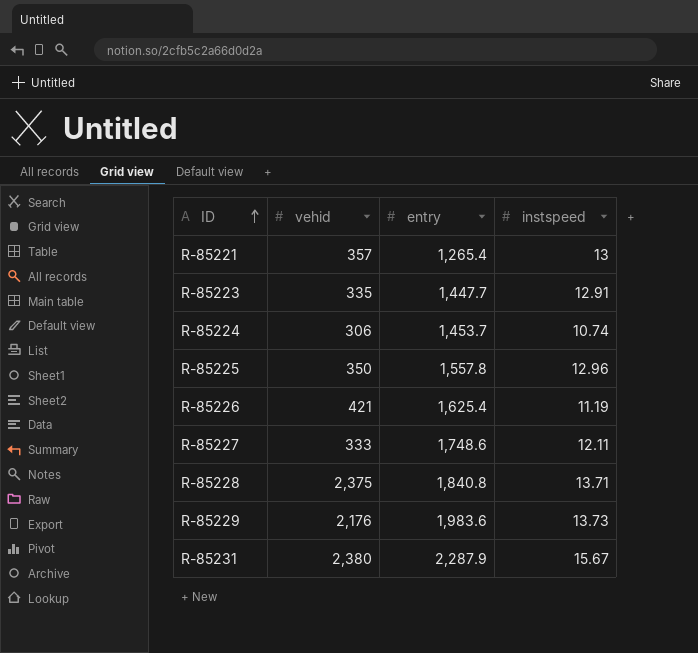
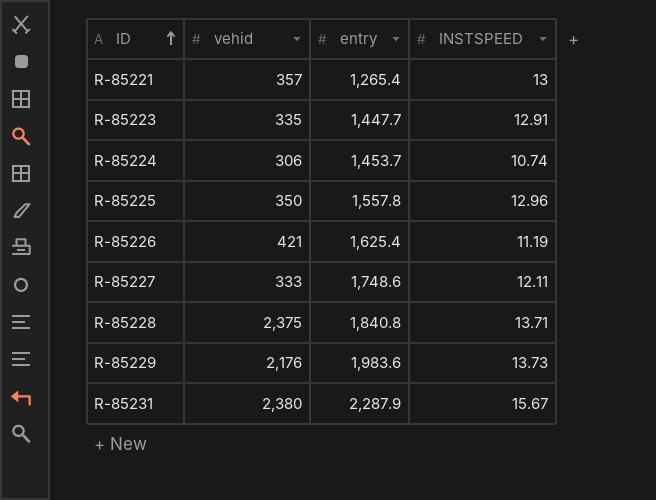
column name: instspeed -> INSTSPEED

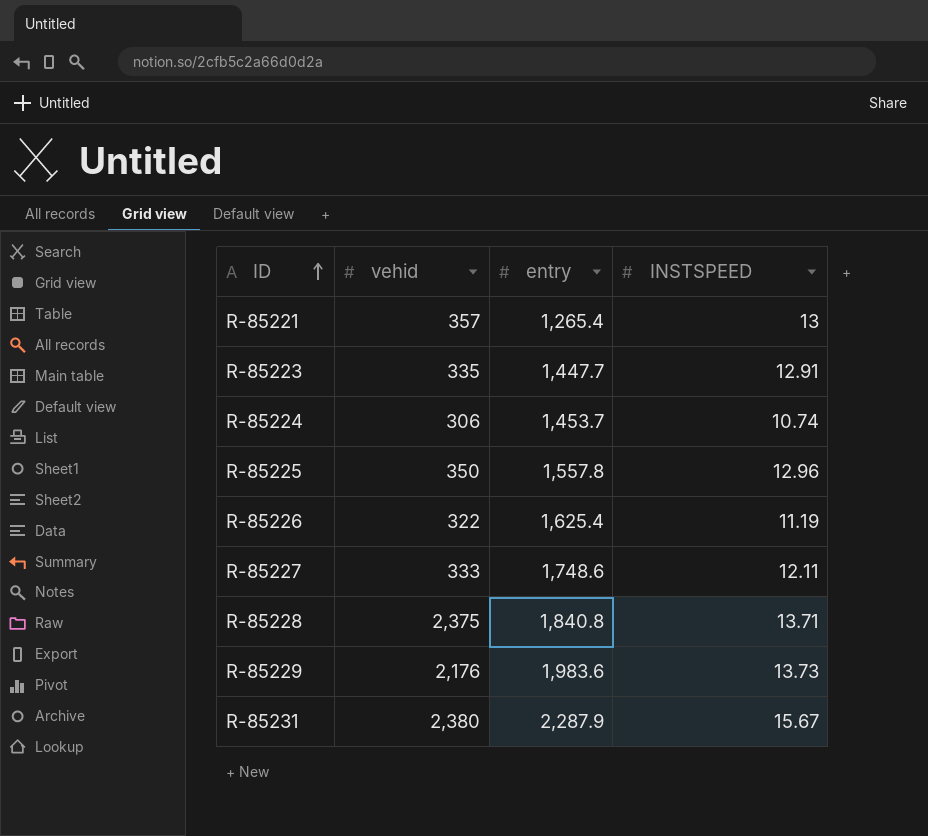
R-85226 | vehid: 421 -> 322

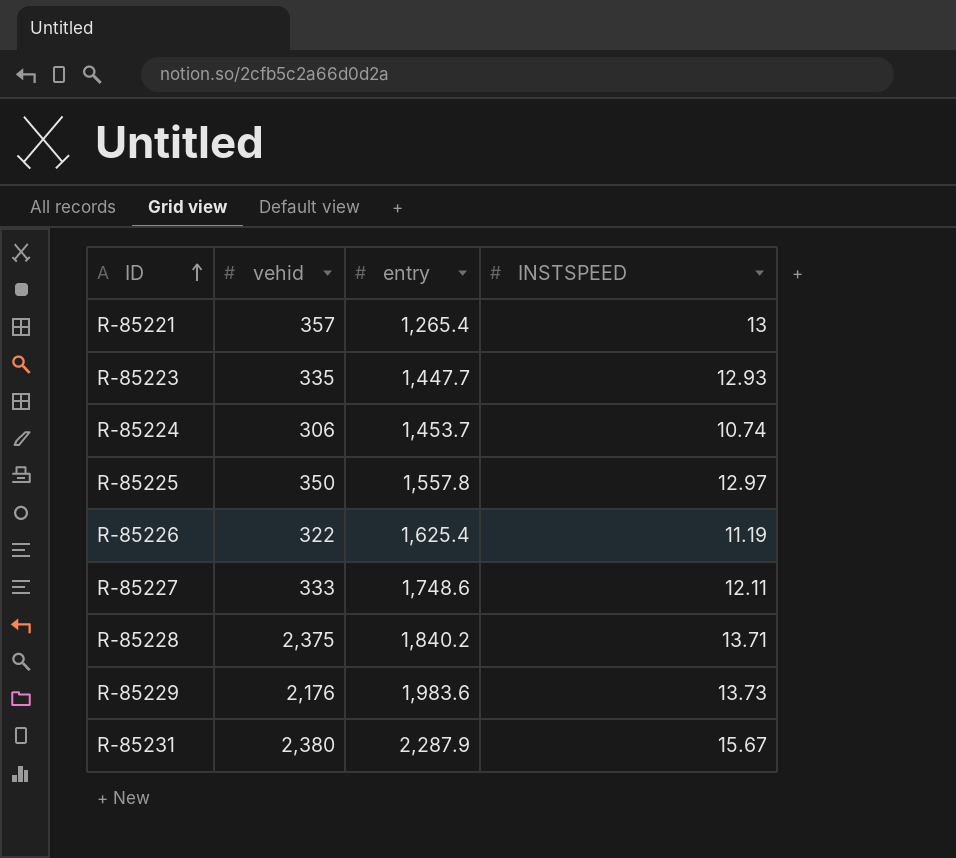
R-85223 | INSTSPEED: 12.91 -> 12.93
R-85225 | INSTSPEED: 12.96 -> 12.97
R-85228 | entry: 1,840.8 -> 1,840.2

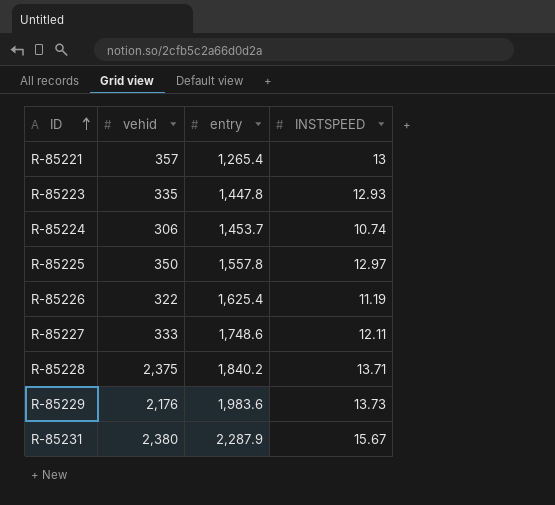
R-85223 | entry: 1,447.7 -> 1,447.8

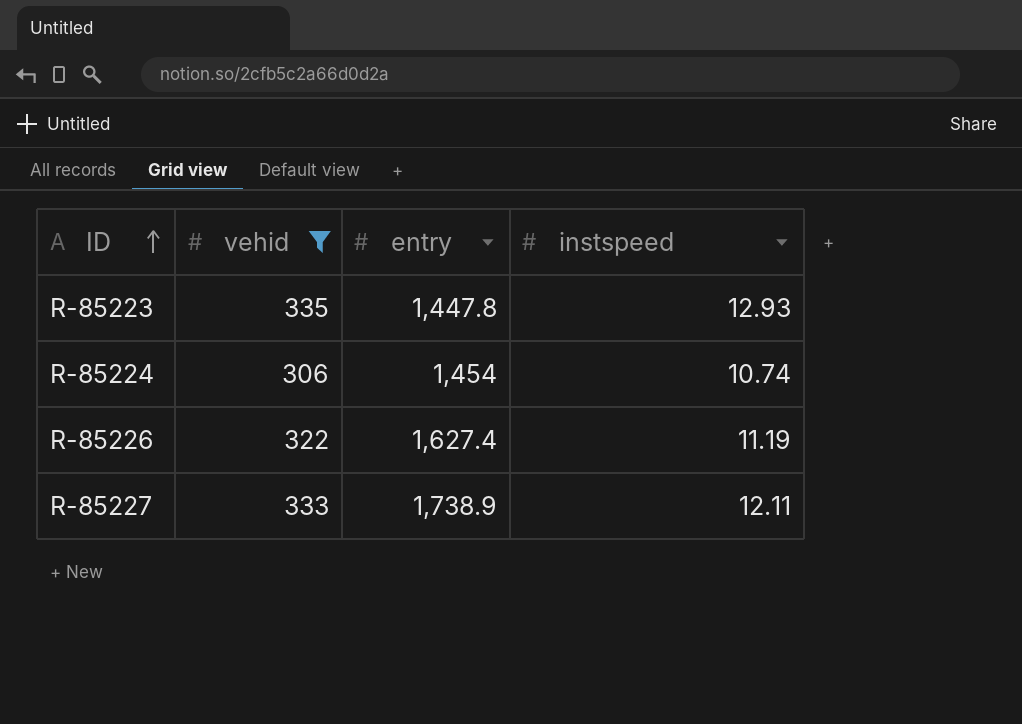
filter: none -> vehid <= 335
column name: INSTSPEED -> instspeed
R-85224 | entry: 1,453.7 -> 1,454
R-85226 | entry: 1,625.4 -> 1,627.4
R-85227 | entry: 1,748.6 -> 1,738.9

